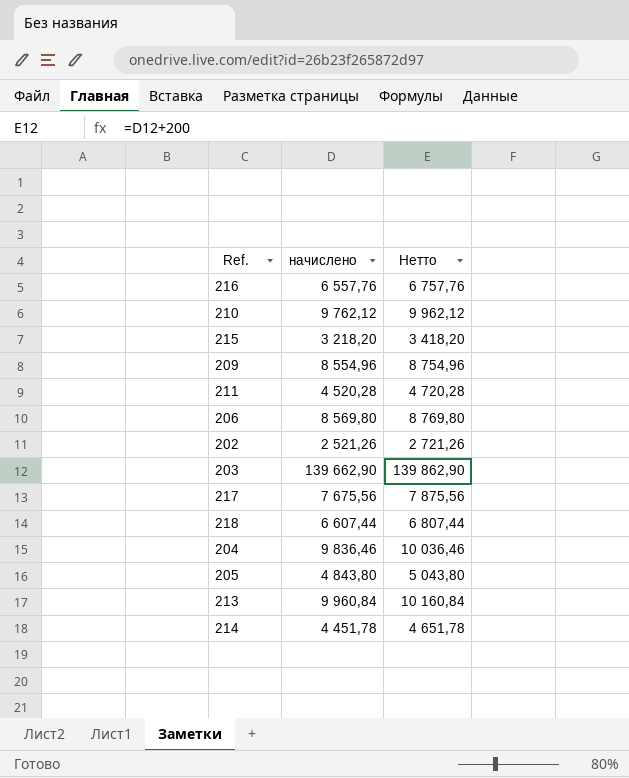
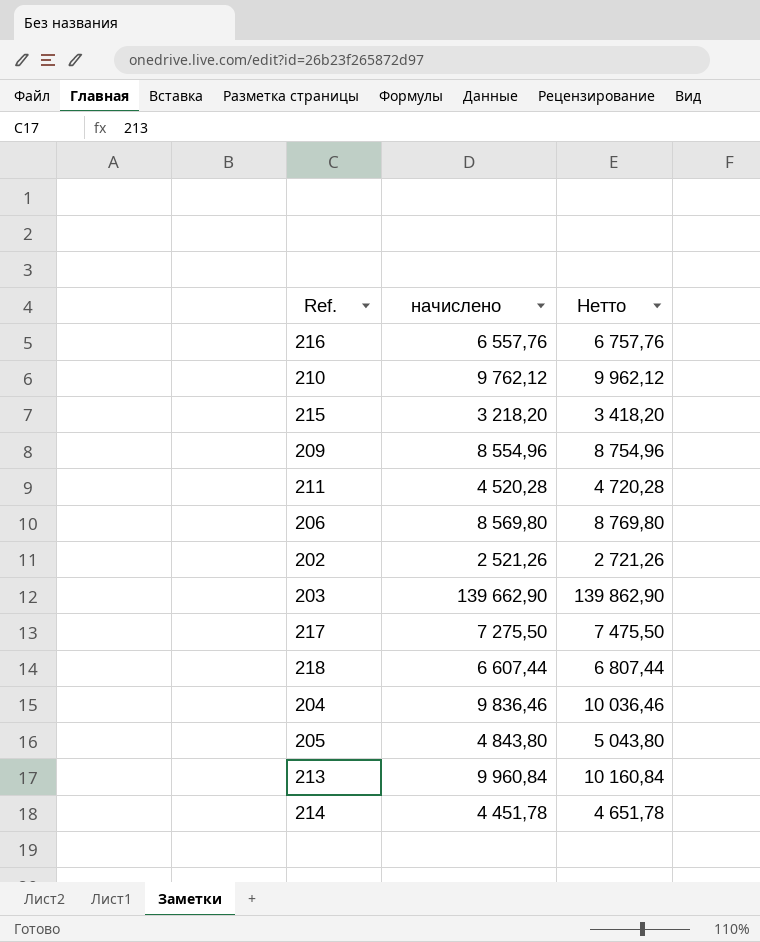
217 | начислено: 7 675,56 -> 7 275,50
217 | Нетто: 7 875,56 -> 7 475,50

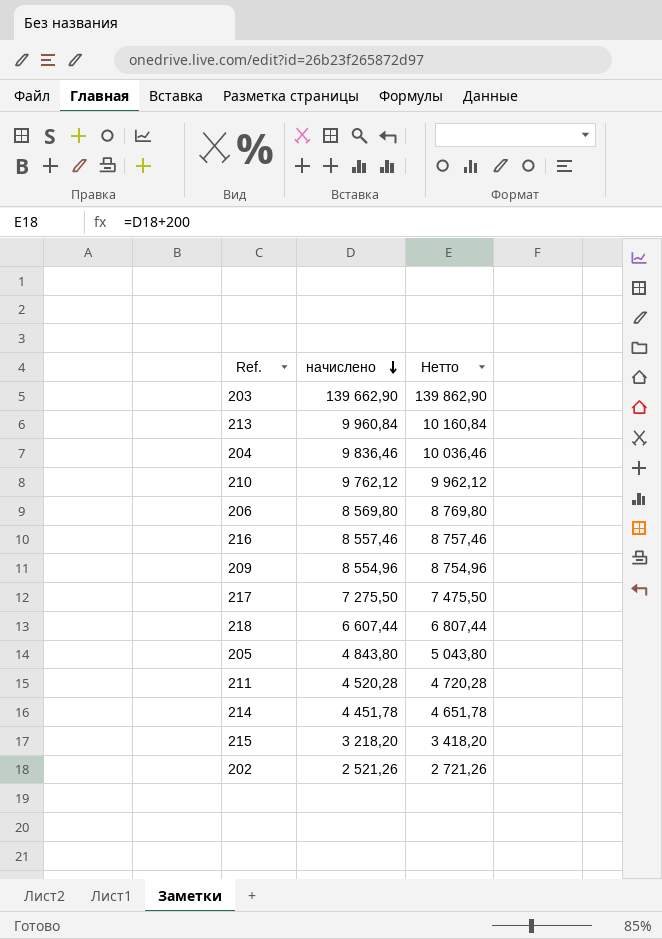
row order: none -> начислено descending
216 | начислено: 6 557,76 -> 8 557,46
216 | Нетто: 6 757,76 -> 8 757,46

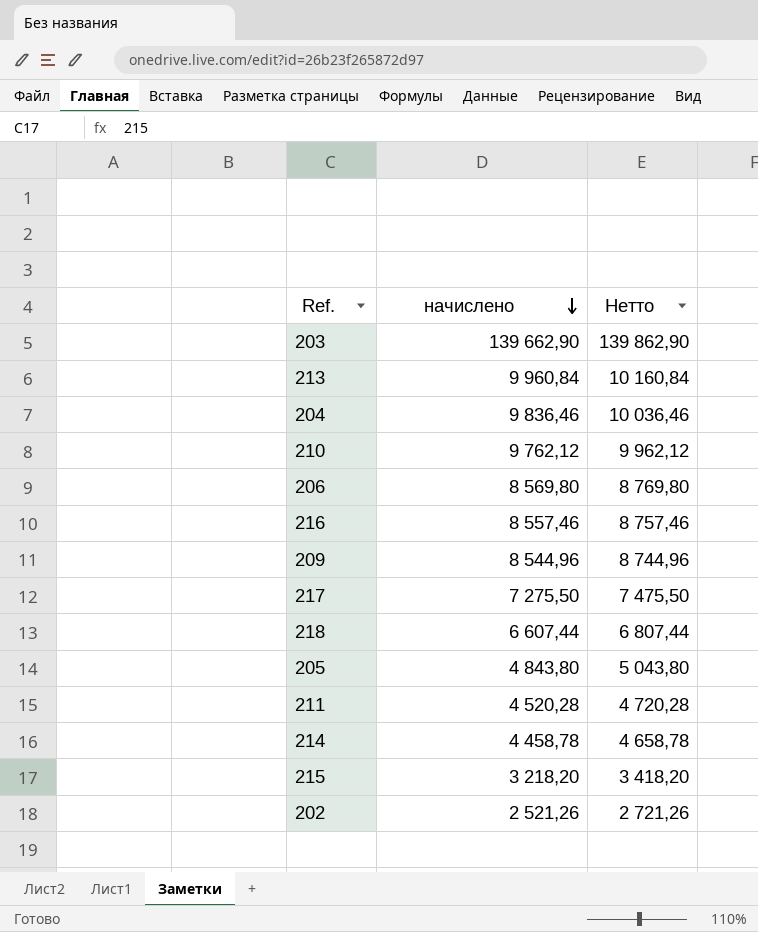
209 | начислено: 8 554,96 -> 8 544,96
209 | Нетто: 8 754,96 -> 8 744,96
214 | начислено: 4 451,78 -> 4 458,78
214 | Нетто: 4 651,78 -> 4 658,78

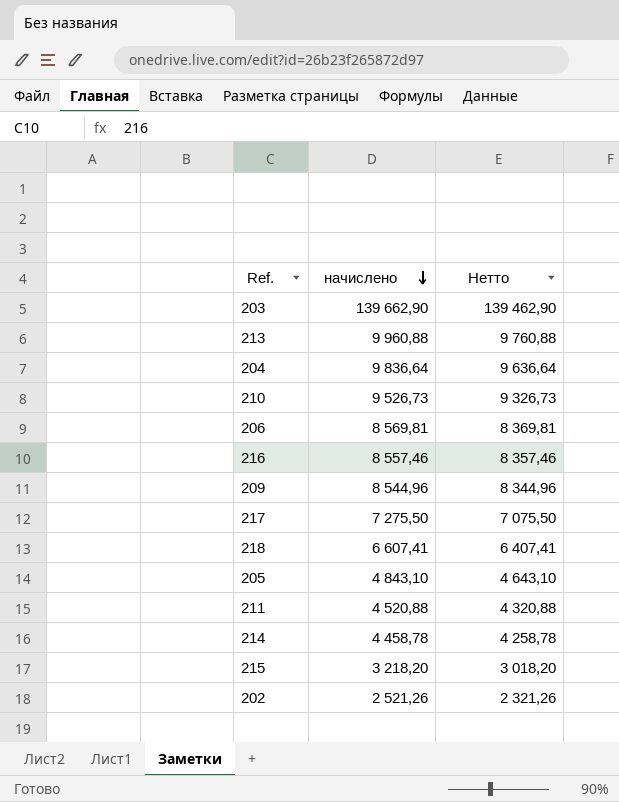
column Нетто | formula: [начислено] + 200 -> [начислено] - 200
213 | начислено: 9 960,84 -> 9 960,88
204 | начислено: 9 836,46 -> 9 836,64
210 | начислено: 9 762,12 -> 9 526,73
206 | начислено: 8 569,80 -> 8 569,81
218 | начислено: 6 607,44 -> 6 607,41
205 | начислено: 4 843,80 -> 4 843,10
211 | начислено: 4 520,28 -> 4 520,88

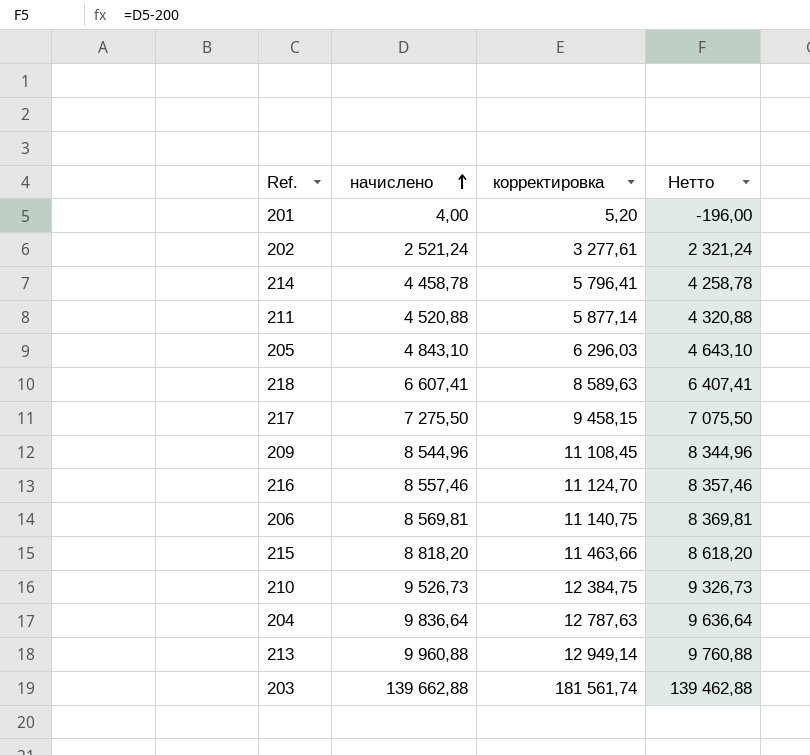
row order: начислено descending -> начислено ascending
column корректировка | formula: none -> [начислено] * 1,3
row 201: none -> 4,00 | 5,20 | -196,00
202 | начислено: 2 521,26 -> 2 521,24
202 | Нетто: 2 321,26 -> 2 321,24
215 | начислено: 3 218,20 -> 8 818,20
215 | Нетто: 3 018,20 -> 8 618,20
203 | начислено: 139 662,90 -> 139 662,88
203 | Нетто: 139 462,90 -> 139 462,88

